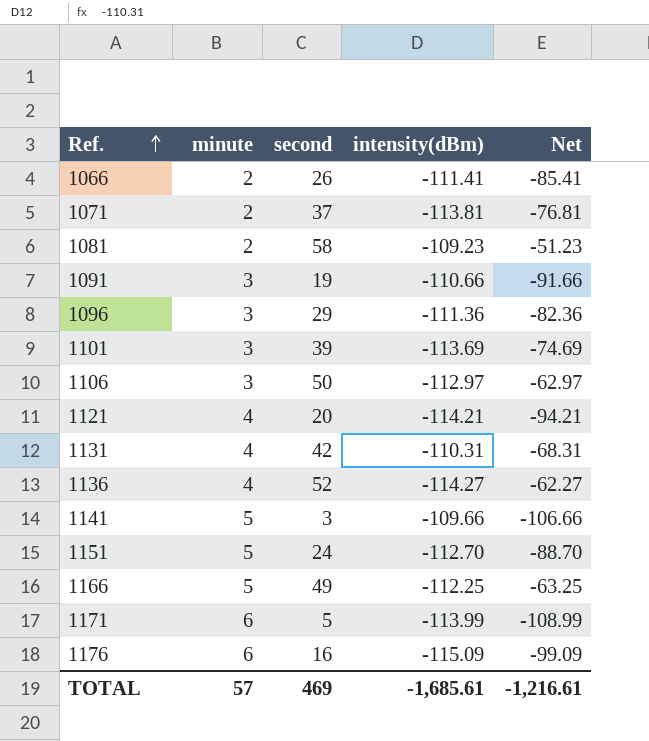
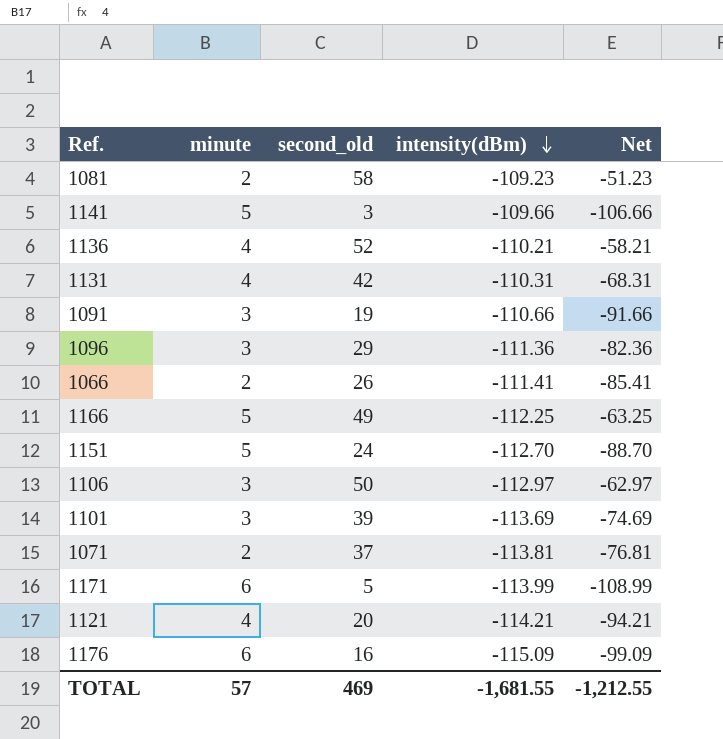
row order: Ref. ascending -> intensity(dBm) descending
column name: second -> second_old
1136 | intensity(dBm): -114.27 -> -110.21
1136 | Net: -62.27 -> -58.21
TOTAL | intensity(dBm): -1,685.61 -> -1,681.55
TOTAL | Net: -1,216.61 -> -1,212.55

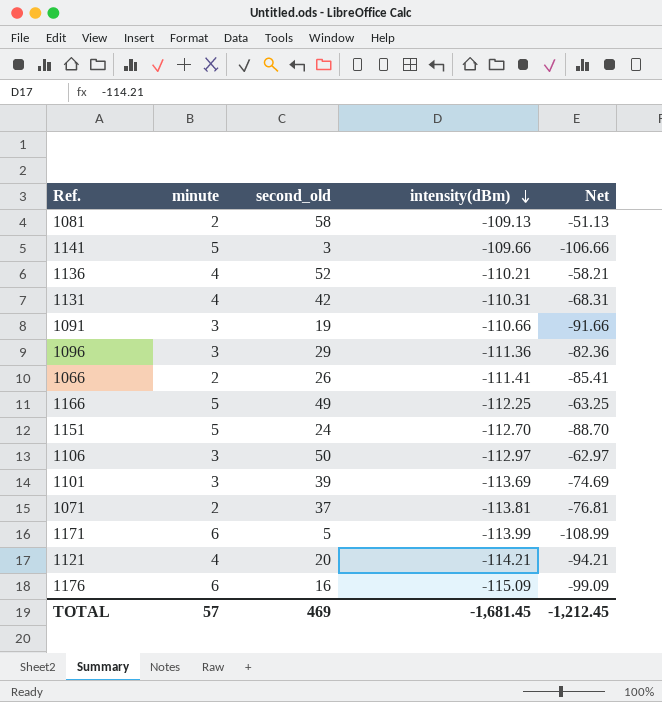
1081 | intensity(dBm): -109.23 -> -109.13
1081 | Net: -51.23 -> -51.13
TOTAL | intensity(dBm): -1,681.55 -> -1,681.45
TOTAL | Net: -1,212.55 -> -1,212.45

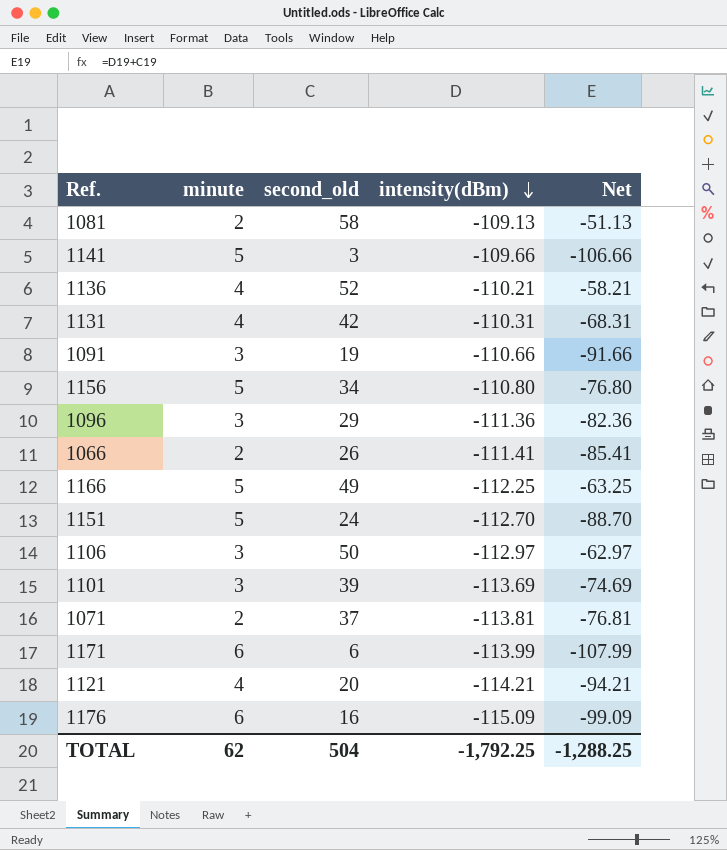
row 1156: none -> 5 | 34 | -110.80 | -76.80
1171 | second_old: 5 -> 6
1171 | Net: -108.99 -> -107.99
TOTAL | minute: 57 -> 62
TOTAL | second_old: 469 -> 504
TOTAL | intensity(dBm): -1,681.45 -> -1,792.25
TOTAL | Net: -1,212.45 -> -1,288.25

